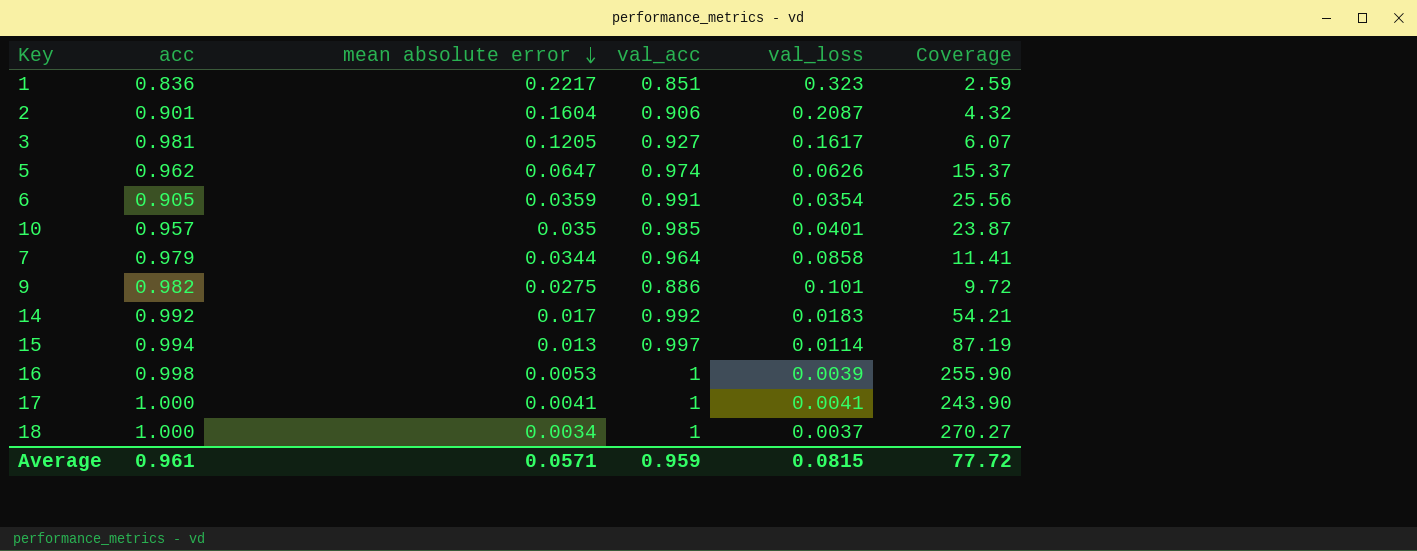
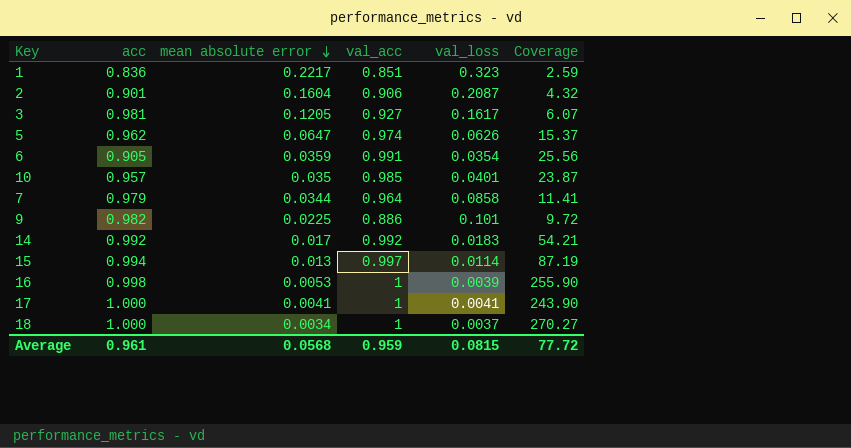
9 | mean absolute error: 0.0275 -> 0.0225
Average | mean absolute error: 0.0571 -> 0.0568

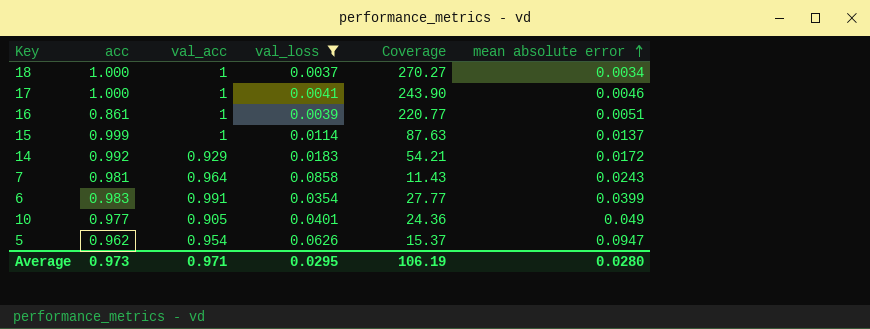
filter: none -> val_loss <= 0.0858
row order: mean absolute error descending -> mean absolute error ascending
column mean absolute error | position: 3 -> 6
17 | mean absolute error: 0.0041 -> 0.0046
16 | acc: 0.998 -> 0.861
16 | Coverage: 255.90 -> 220.77
16 | mean absolute error: 0.0053 -> 0.0051
15 | acc: 0.994 -> 0.999
15 | val_acc: 0.997 -> 1
15 | Coverage: 87.19 -> 87.63
15 | mean absolute error: 0.013 -> 0.0137
14 | val_acc: 0.992 -> 0.929
14 | mean absolute error: 0.017 -> 0.0172
7 | acc: 0.979 -> 0.981
7 | Coverage: 11.41 -> 11.43
7 | mean absolute error: 0.0344 -> 0.0243
6 | acc: 0.905 -> 0.983
6 | Coverage: 25.56 -> 27.77
6 | mean absolute error: 0.0359 -> 0.0399
10 | acc: 0.957 -> 0.977
10 | val_acc: 0.985 -> 0.905
10 | Coverage: 23.87 -> 24.36
10 | mean absolute error: 0.035 -> 0.049
5 | val_acc: 0.974 -> 0.954
5 | mean absolute error: 0.0647 -> 0.0947
Average | acc: 0.961 -> 0.973
Average | val_acc: 0.959 -> 0.971
Average | val_loss: 0.0815 -> 0.0295
Average | Coverage: 77.72 -> 106.19
Average | mean absolute error: 0.0568 -> 0.0280

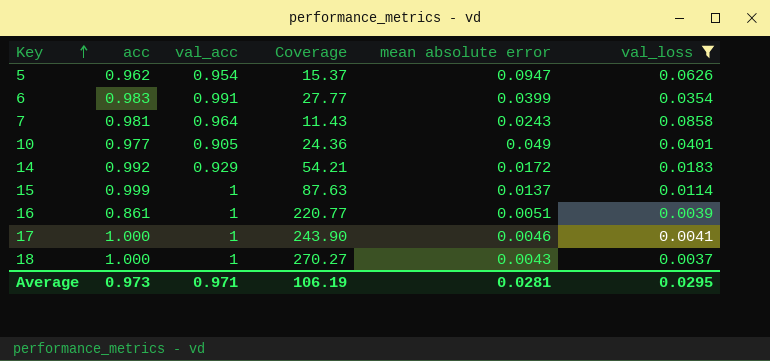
row order: mean absolute error ascending -> Key ascending
column val_loss | position: 4 -> 6
18 | mean absolute error: 0.0034 -> 0.0043
Average | mean absolute error: 0.0280 -> 0.0281

